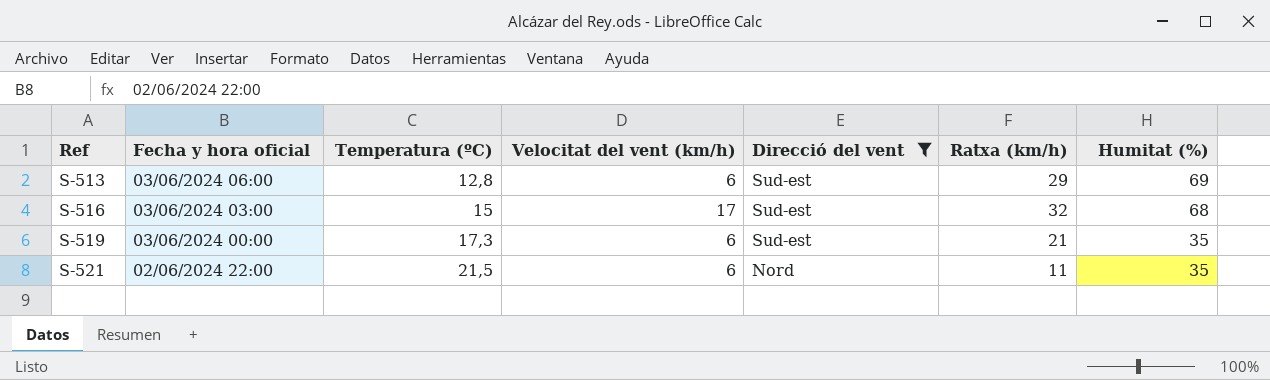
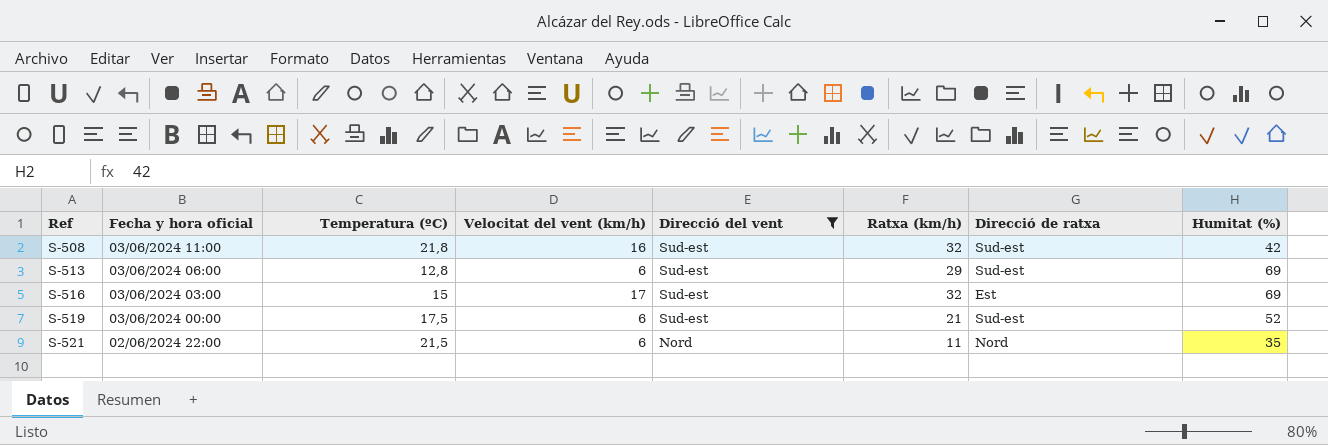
column Direcció de ratxa | position: none -> 7
row S-508: none -> 03/06/2024 11:00 | 21,8 | 16 | Sud-est | 32 | Sud-est | 42
S-516 | Humitat (%): 68 -> 69
S-519 | Temperatura (ºC): 17,3 -> 17,5
S-519 | Humitat (%): 35 -> 52

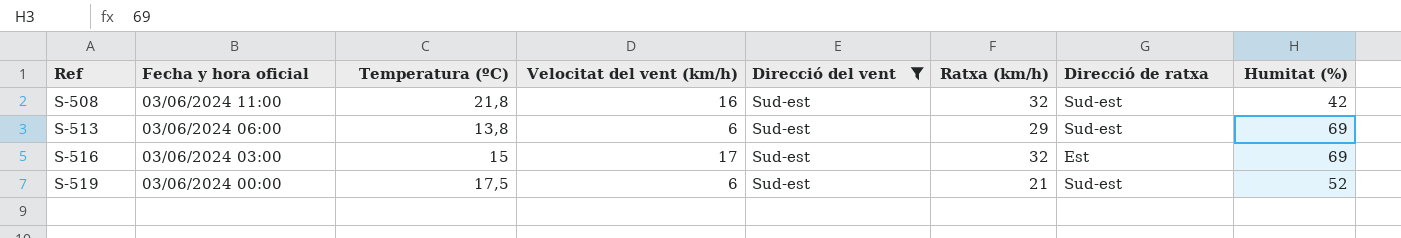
row S-521: 02/06/2024 22:00 | 21,5 | 6 | Nord | 11 | Nord | 35 -> none
S-513 | Temperatura (ºC): 12,8 -> 13,8

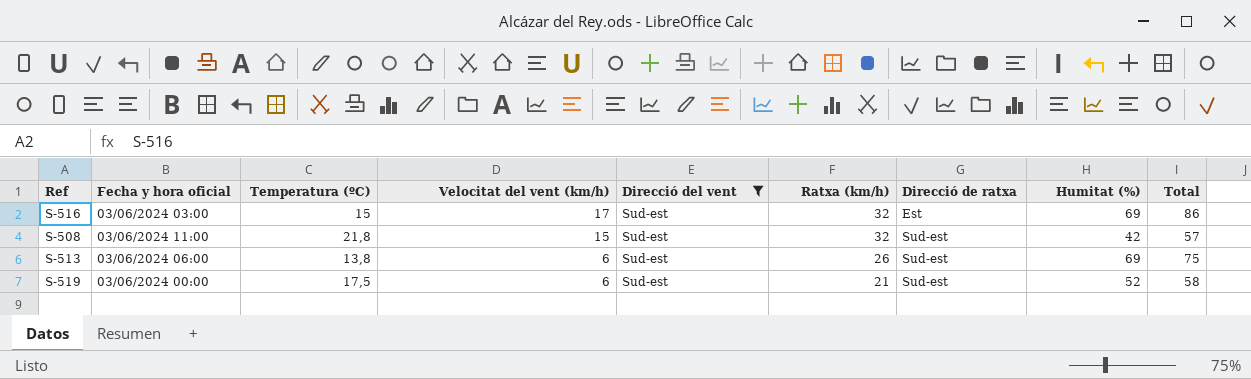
row order: Ref ascending -> Velocitat del vent (km/h) descending
column Total | formula: none -> [Velocitat del vent (km/h)] + [Humitat (%)]
S-508 | Velocitat del vent (km/h): 16 -> 15
S-513 | Ratxa (km/h): 29 -> 26

